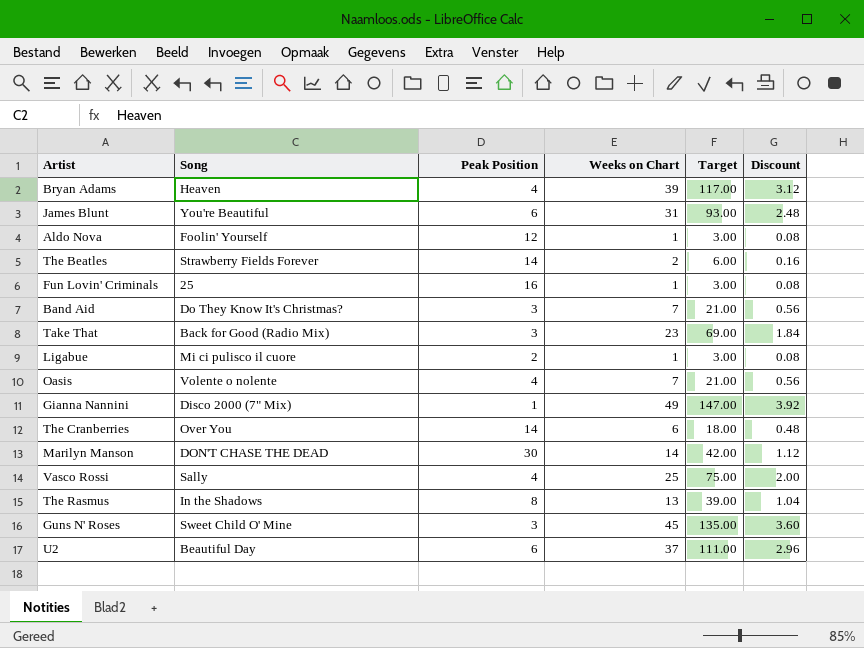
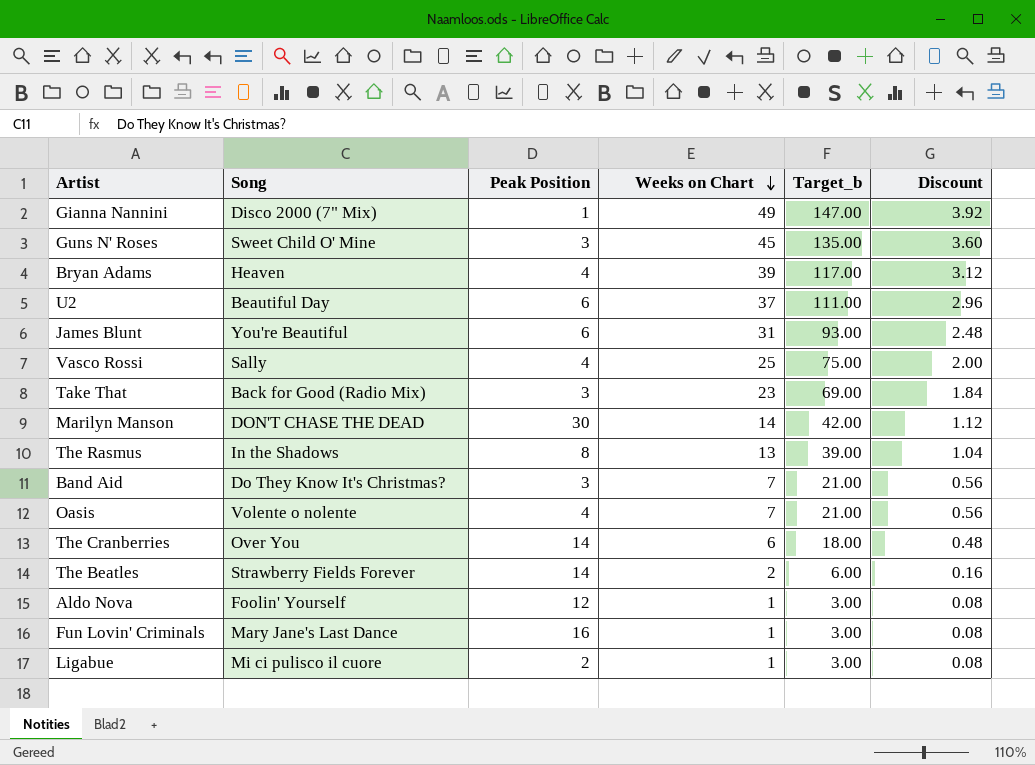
row order: none -> Weeks on Chart descending
column name: Target -> Target_b
Fun Lovin' Criminals | Song: 25 -> Mary Jane's Last Dance

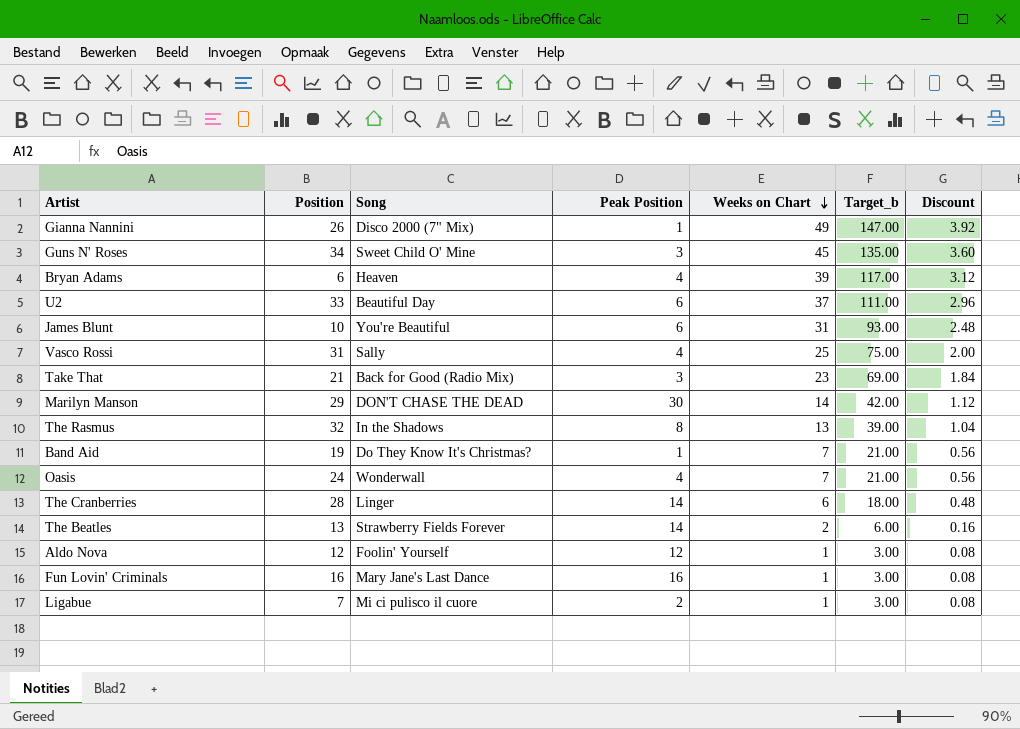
column Position | position: none -> 2
Band Aid | Peak Position: 3 -> 1
Oasis | Song: Volente o nolente -> Wonderwall
The Cranberries | Song: Over You -> Linger

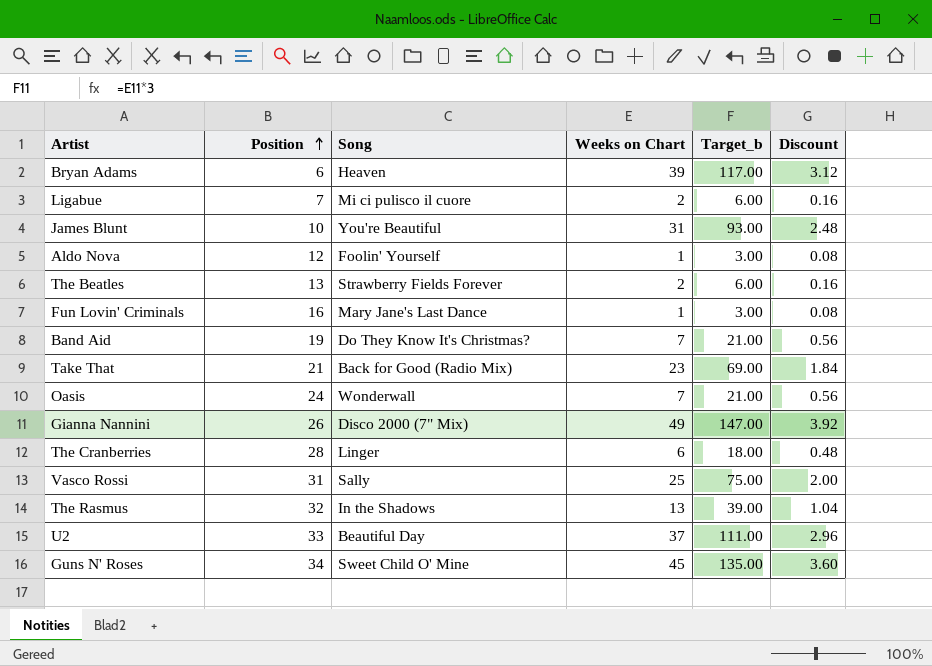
row order: Weeks on Chart descending -> Position ascending
column Peak Position | position: 4 -> none
row Marilyn Manson: 29 | DON'T CHASE THE DEAD | 30 | 14 | 42.00 | 1.12 -> none
Ligabue | Weeks on Chart: 1 -> 2
Ligabue | Target_b: 3.00 -> 6.00
Ligabue | Discount: 0.08 -> 0.16

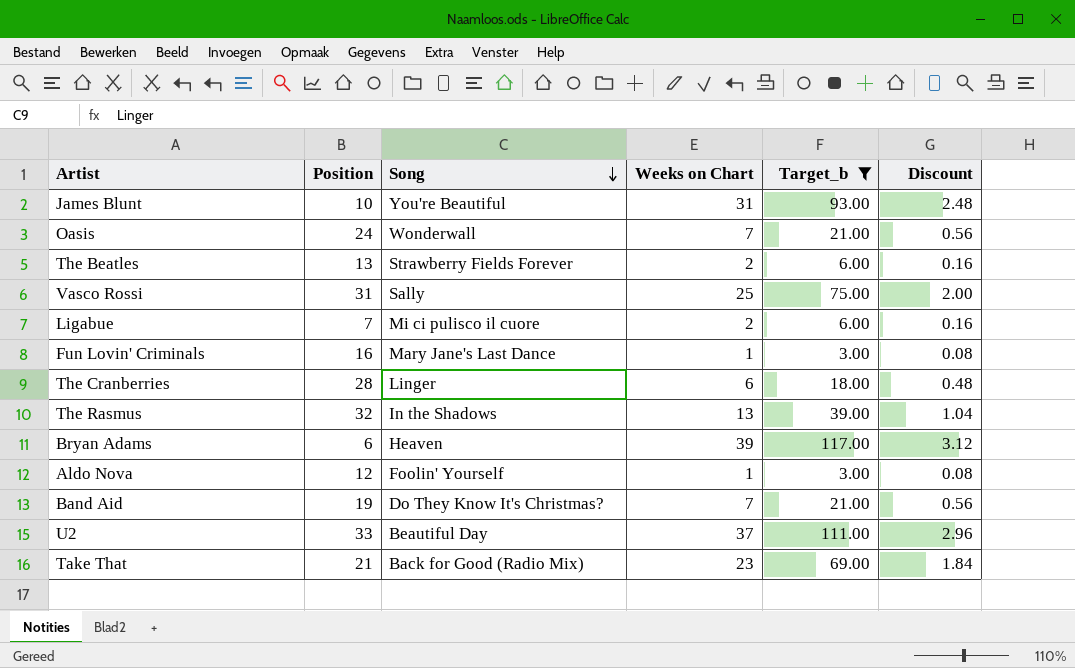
filter: none -> Target_b <= 117.00
row order: Position ascending -> Song descending

